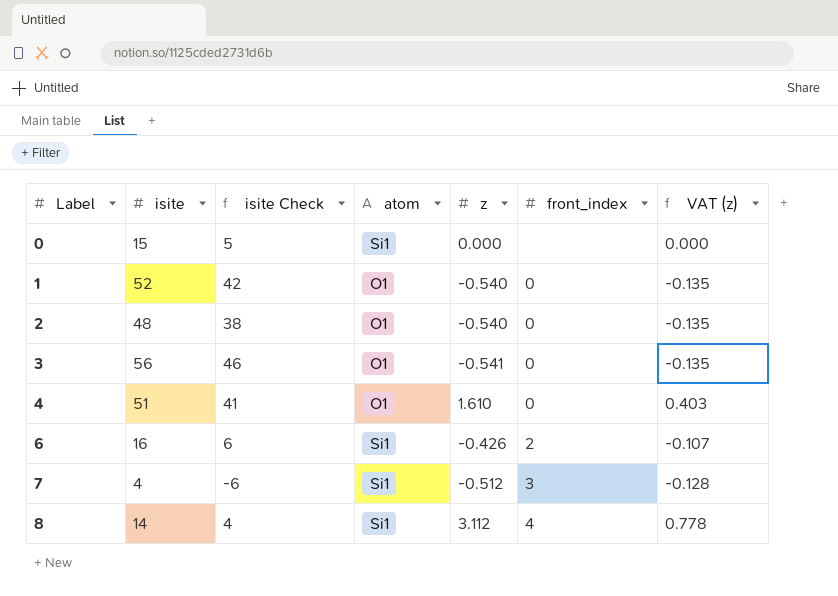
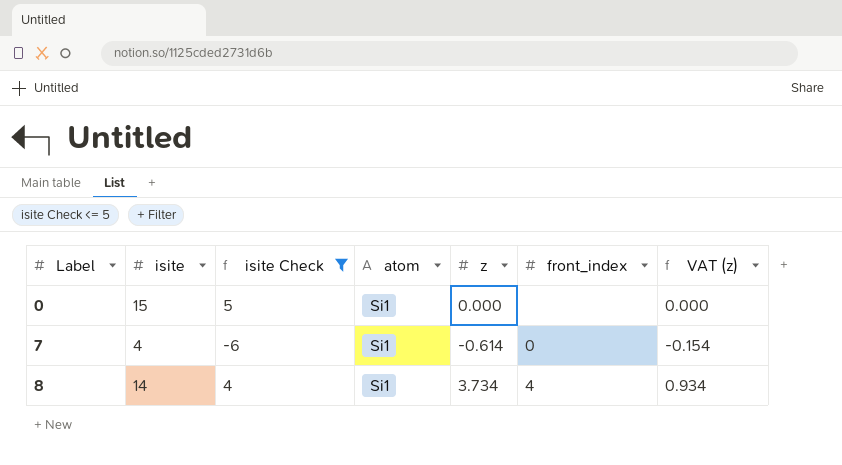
filter: none -> isite Check <= 5
7 | z: -0.512 -> -0.614
7 | front_index: 3 -> 0
7 | VAT (z): -0.128 -> -0.154
8 | z: 3.112 -> 3.734
8 | VAT (z): 0.778 -> 0.934

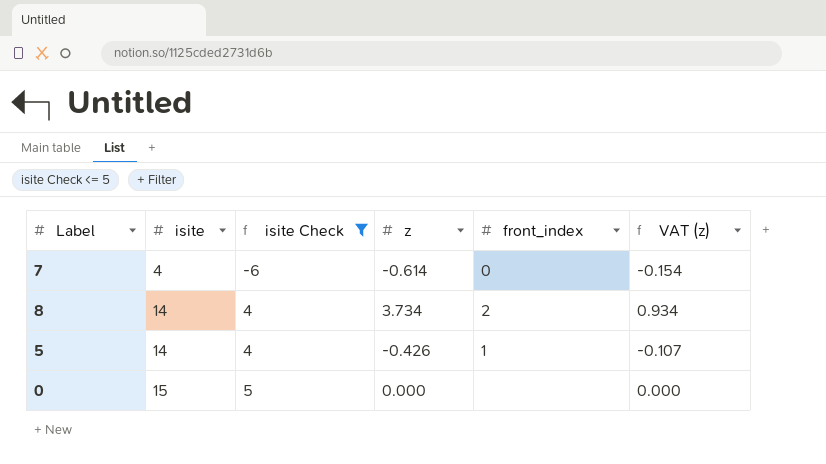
row order: Label ascending -> isite ascending
column atom | position: 4 -> none
8 | front_index: 4 -> 2
row 5: none -> 14 | 4 | -0.426 | 1 | -0.107

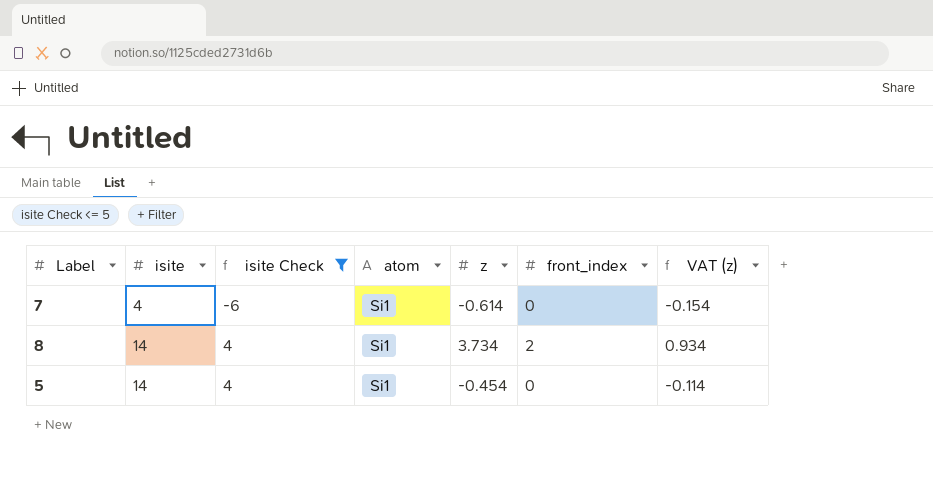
column atom | position: none -> 4
row 0: 15 | 5 | 0.000 | none | 0.000 -> none
5 | z: -0.426 -> -0.454
5 | front_index: 1 -> 0
5 | VAT (z): -0.107 -> -0.114

